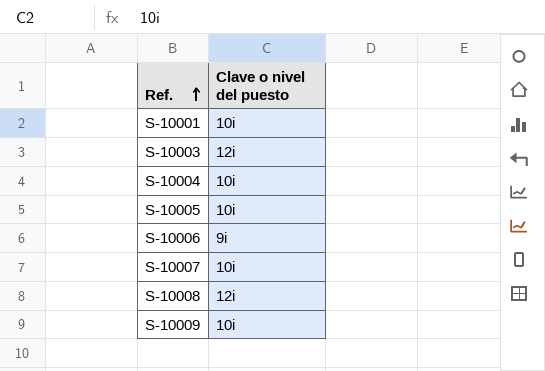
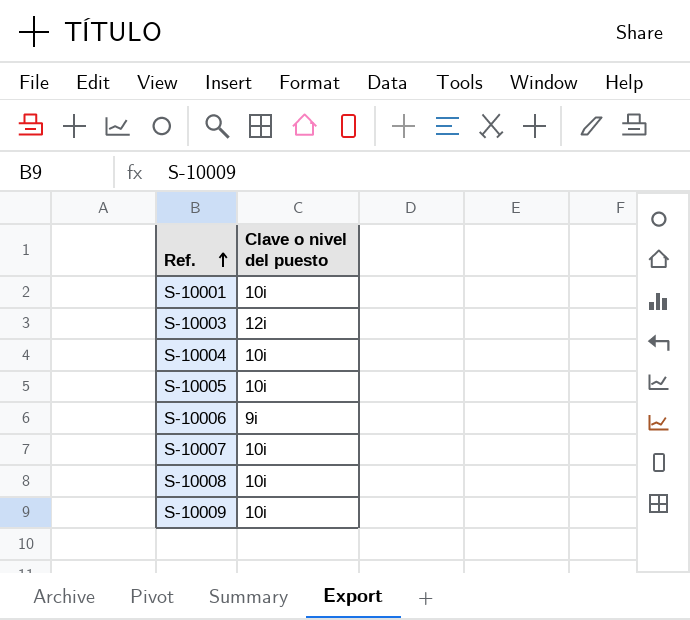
S-10008 | Clave o nivel del puesto: 12i -> 10i

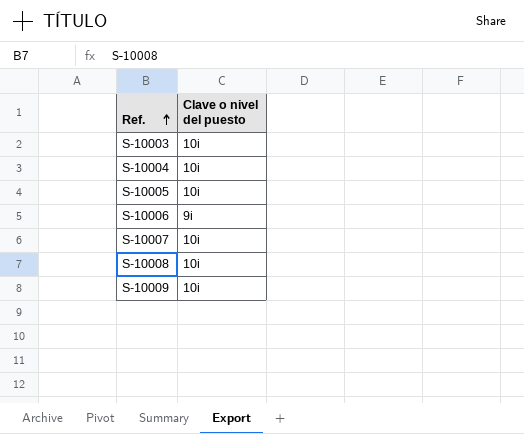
row S-10001: 10i -> none
S-10003 | Clave o nivel del puesto: 12i -> 10i

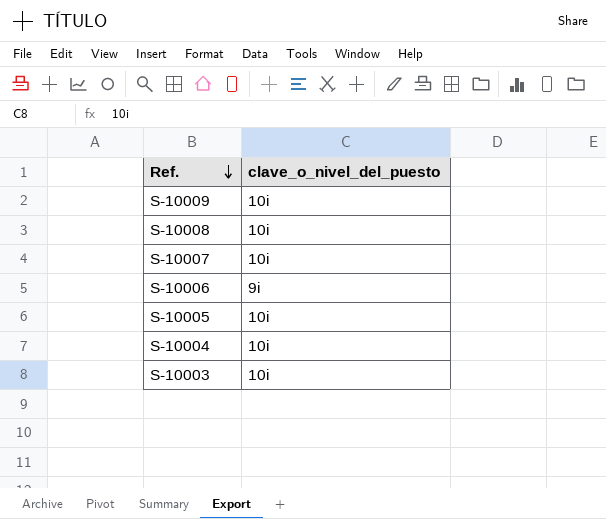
row order: Ref. ascending -> Ref. descending
column name: Clave o nivel del puesto -> clave_o_nivel_del_puesto

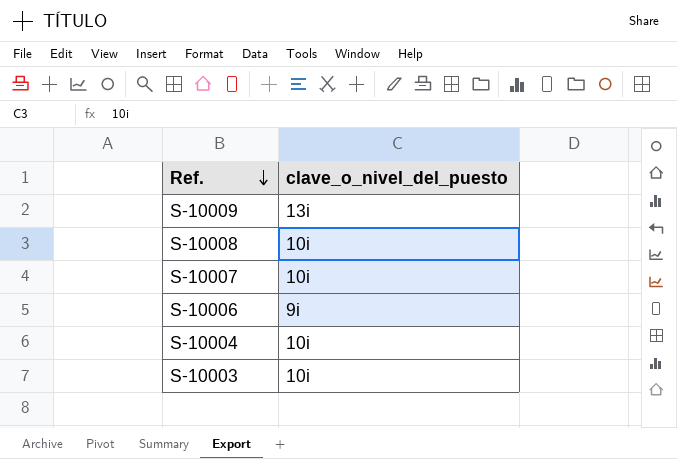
row S-10005: 10i -> none
S-10009 | clave_o_nivel_del_puesto: 10i -> 13i

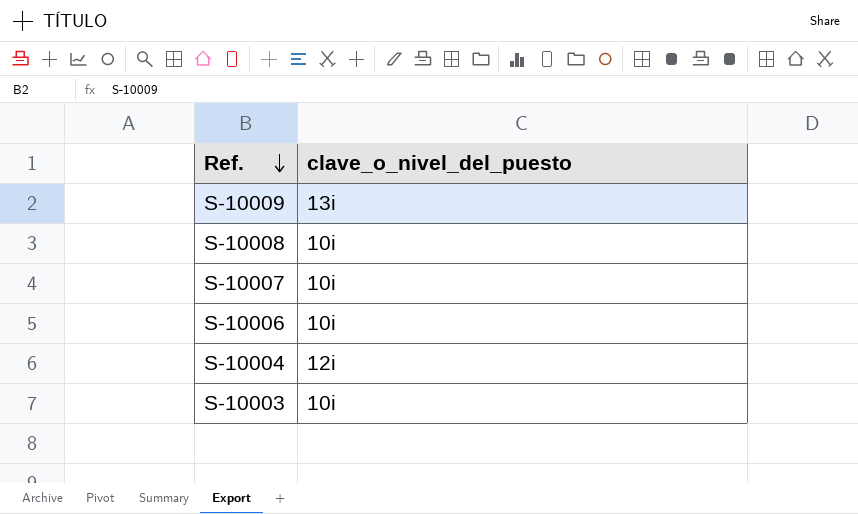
S-10006 | clave_o_nivel_del_puesto: 9i -> 10i
S-10004 | clave_o_nivel_del_puesto: 10i -> 12i

